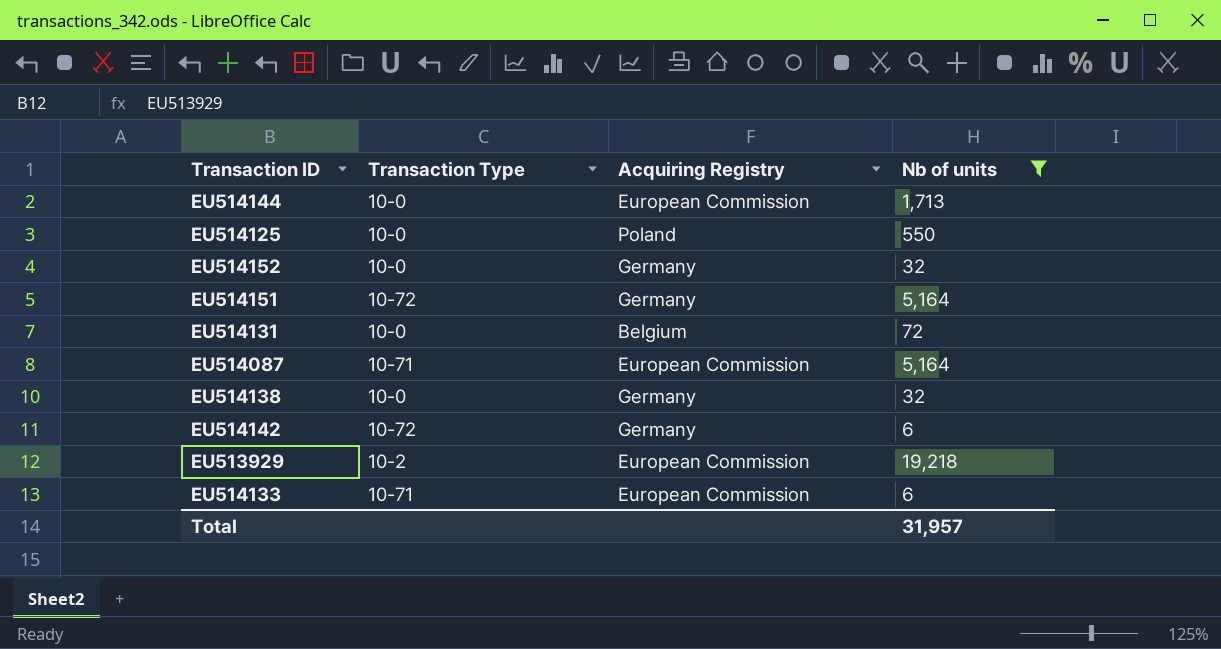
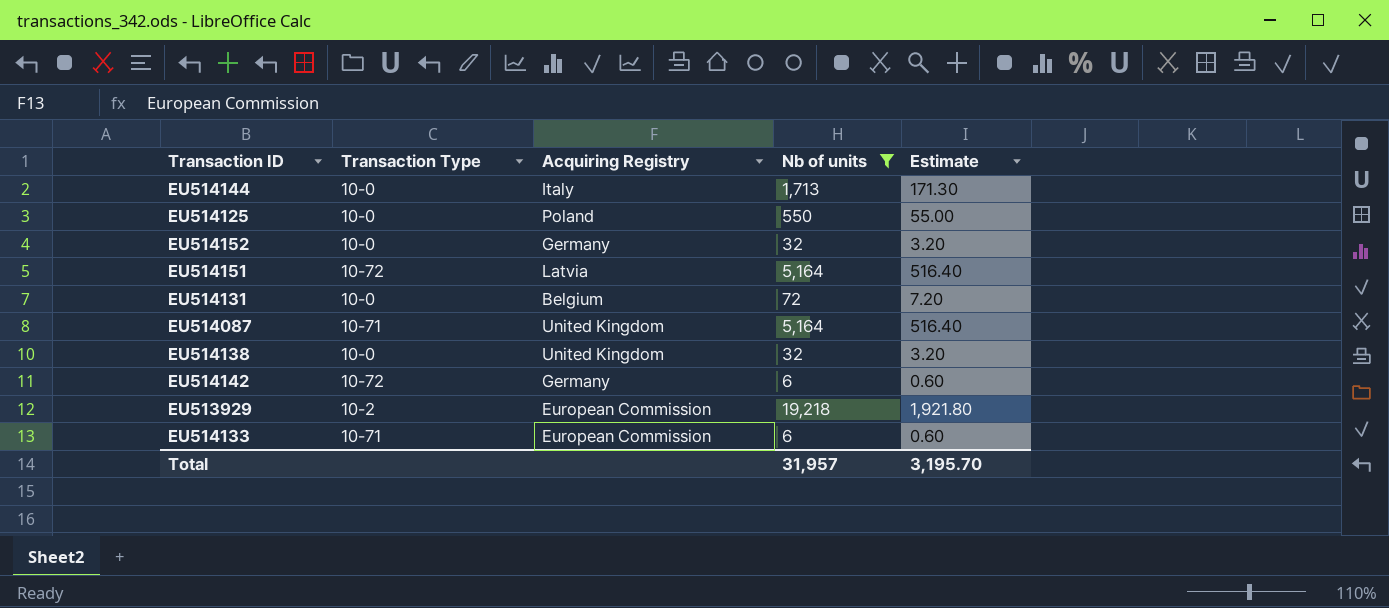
column Estimate | formula: none -> [Nb of units] * 0.1
EU514144 | Acquiring Registry: European Commission -> Italy
EU514151 | Acquiring Registry: Germany -> Latvia
EU514087 | Acquiring Registry: European Commission -> United Kingdom
EU514138 | Acquiring Registry: Germany -> United Kingdom

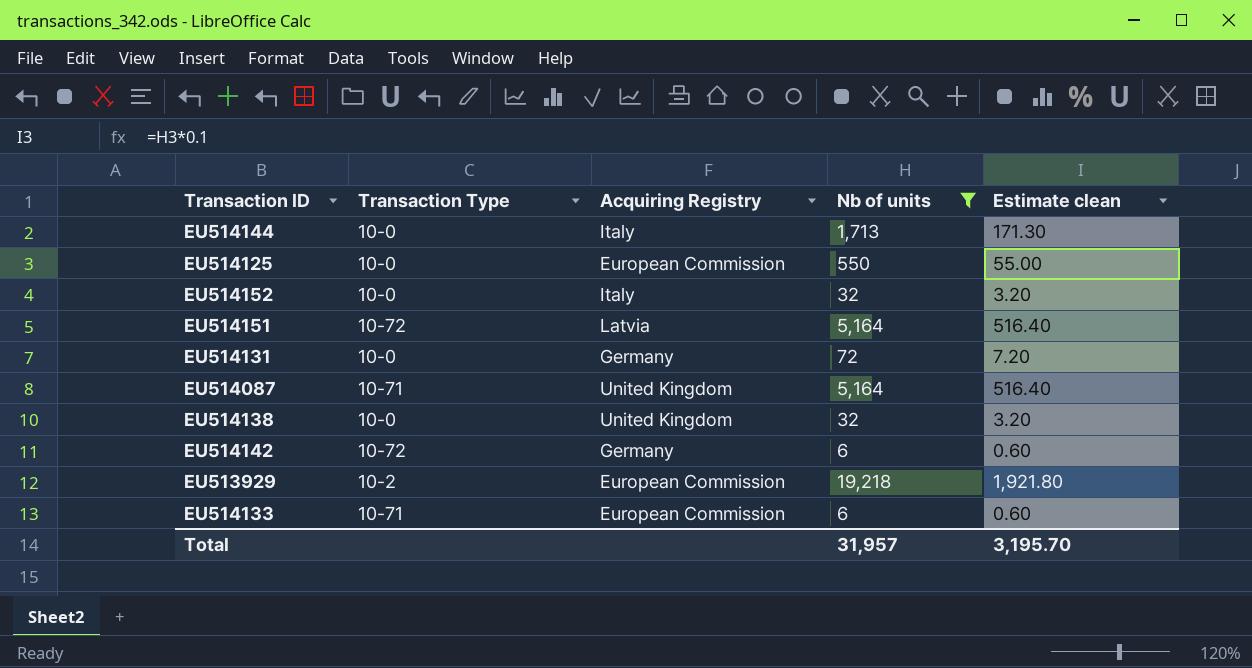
column name: Estimate -> Estimate clean
EU514125 | Acquiring Registry: Poland -> European Commission
EU514152 | Acquiring Registry: Germany -> Italy
EU514131 | Acquiring Registry: Belgium -> Germany

